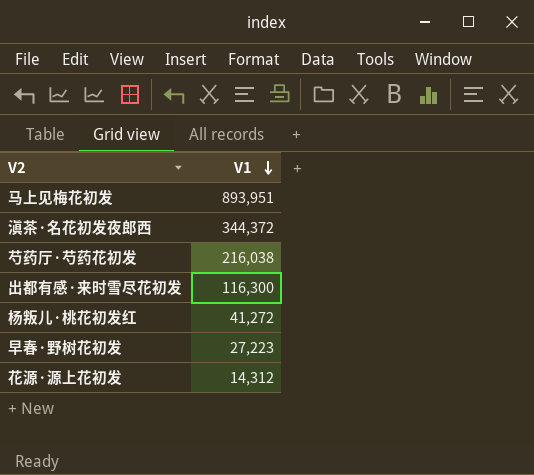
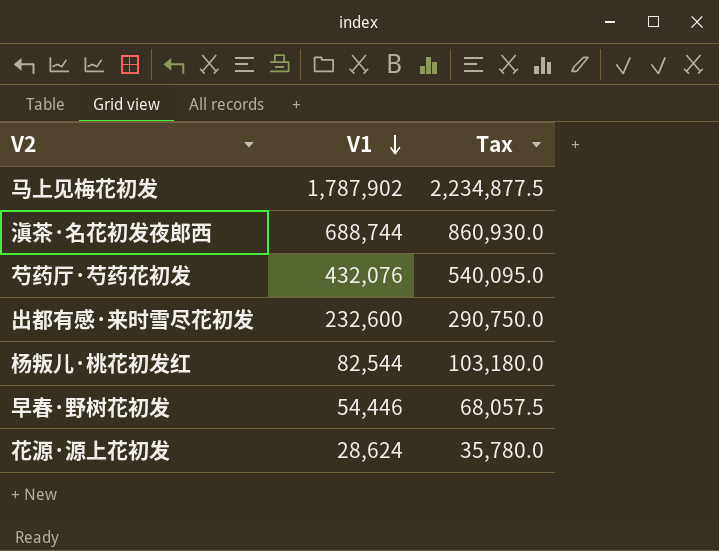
column Tax | formula: none -> [V1] * 1.25
马上见梅花初发 | V1: 893,951 -> 1,787,902
滇茶·名花初发夜郎西 | V1: 344,372 -> 688,744
芍药厅·芍药花初发 | V1: 216,038 -> 432,076
出都有感·来时雪尽花初发 | V1: 116,300 -> 232,600
杨叛儿·桃花初发红 | V1: 41,272 -> 82,544
早春·野树花初发 | V1: 27,223 -> 54,446
花源·源上花初发 | V1: 14,312 -> 28,624

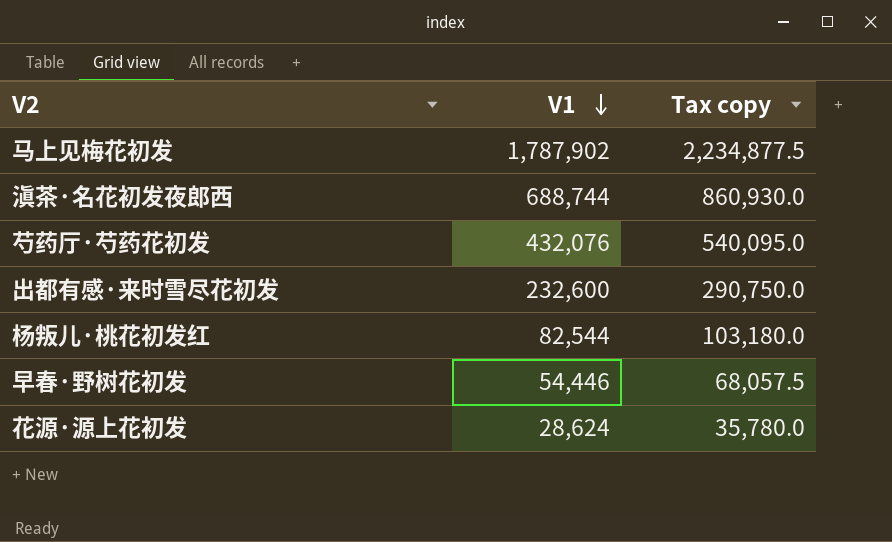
column name: Tax -> Tax copy

